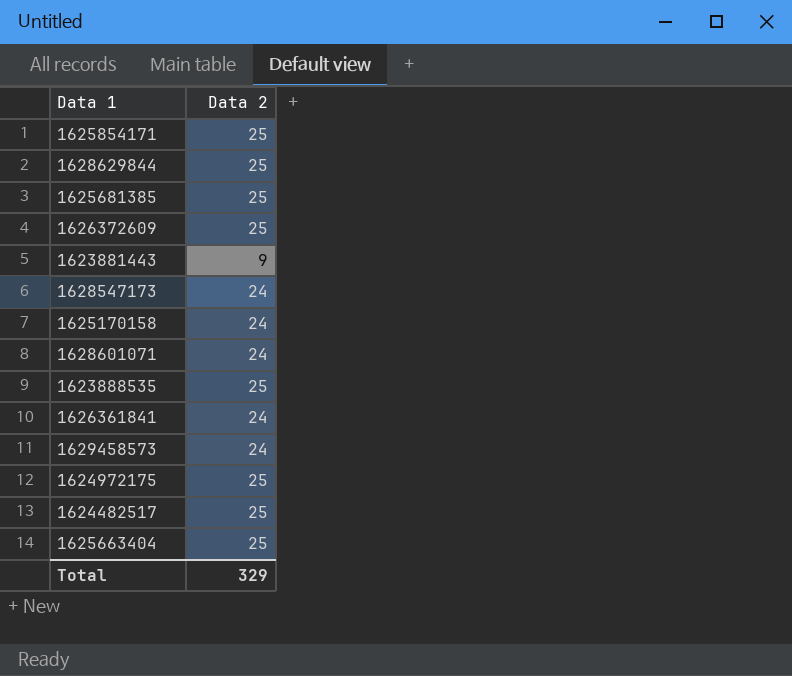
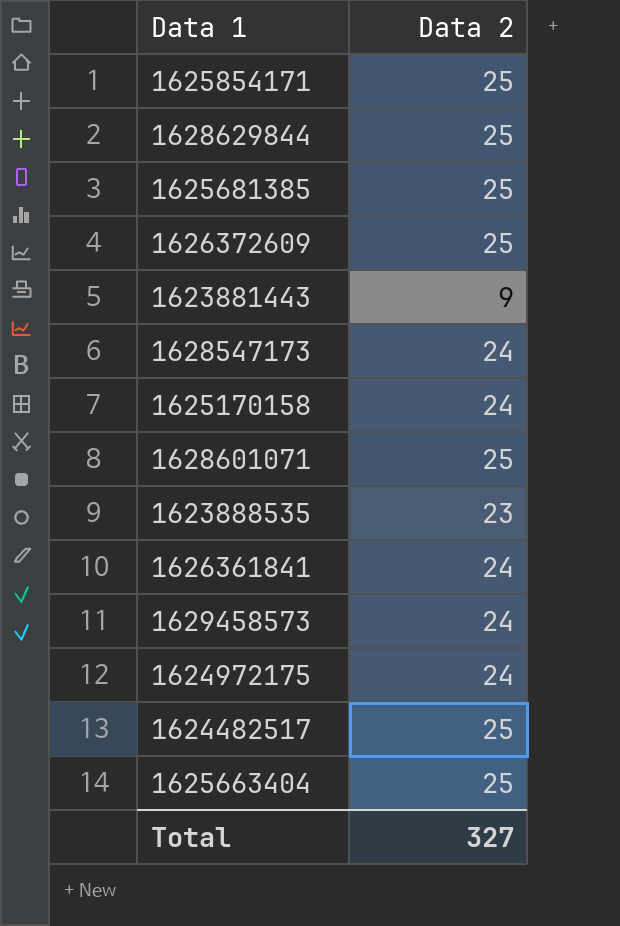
1628601071 | Data 2: 24 -> 25
1623888535 | Data 2: 25 -> 23
1624972175 | Data 2: 25 -> 24
Total | Data 2: 329 -> 327

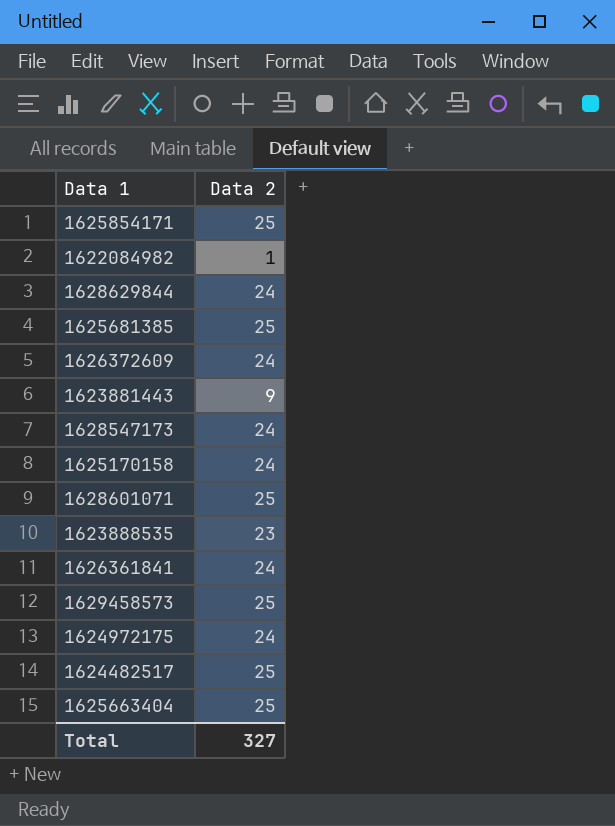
row 1622084982: none -> 1
1628629844 | Data 2: 25 -> 24
1626372609 | Data 2: 25 -> 24
1629458573 | Data 2: 24 -> 25

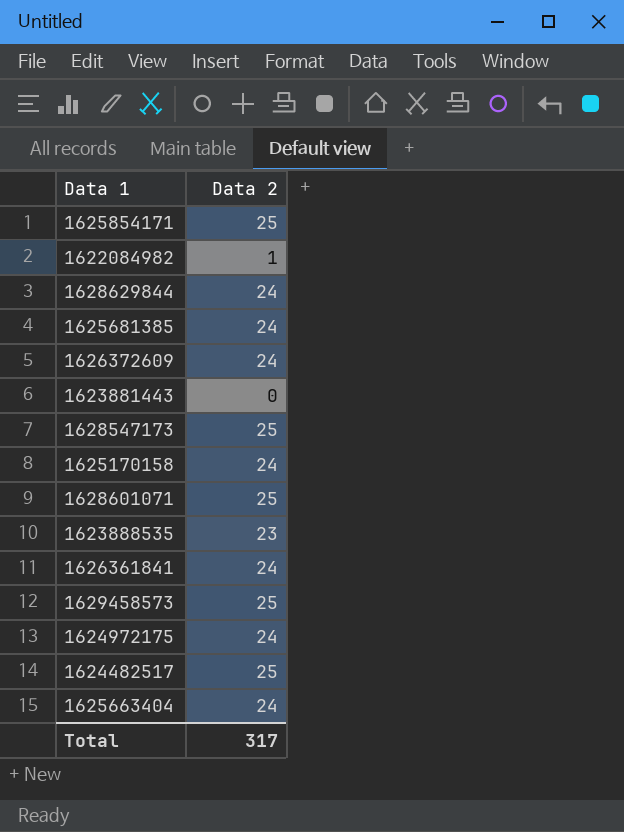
1625681385 | Data 2: 25 -> 24
1623881443 | Data 2: 9 -> 0
1628547173 | Data 2: 24 -> 25
1625663404 | Data 2: 25 -> 24
Total | Data 2: 327 -> 317

